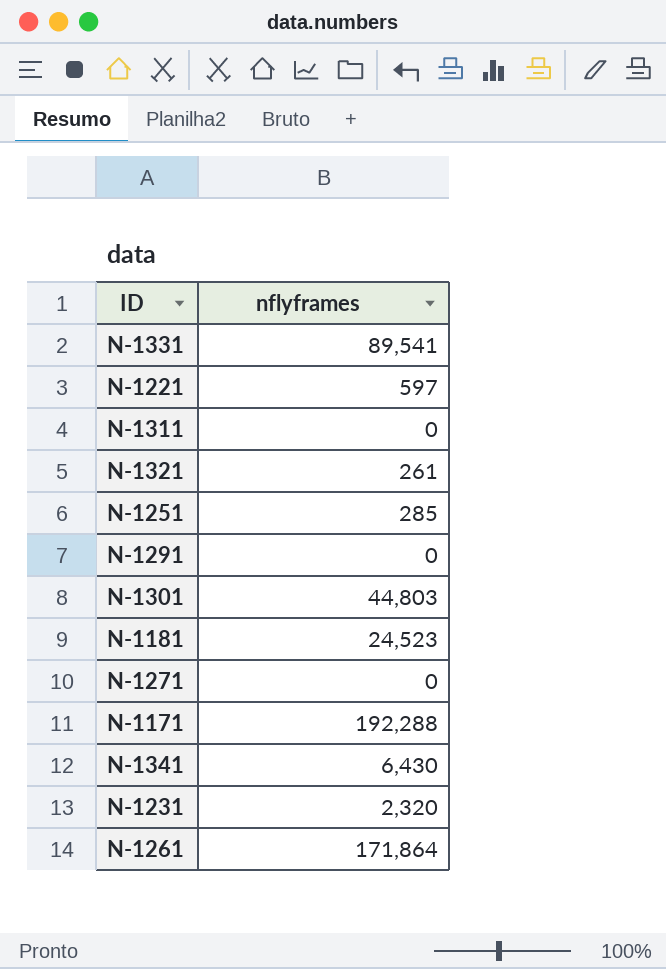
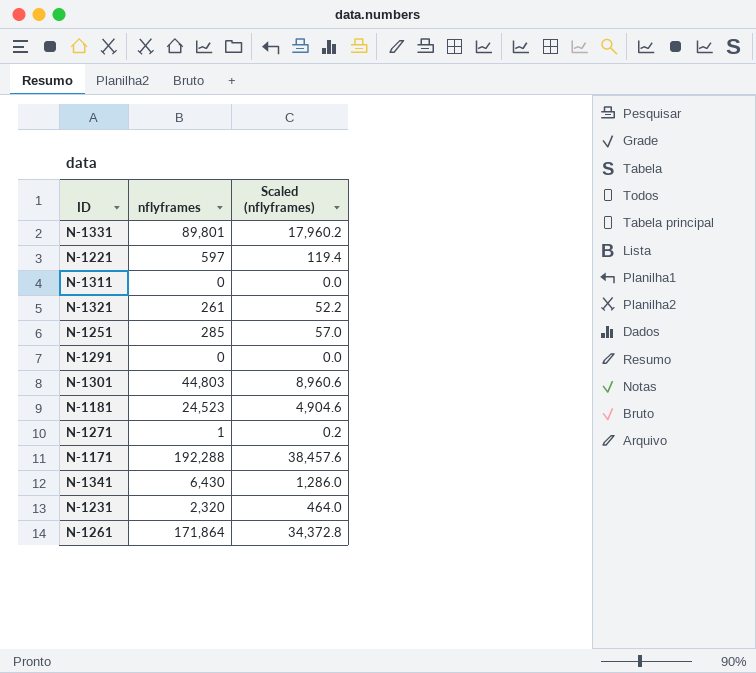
column Scaled (nflyframes) | formula: none -> [nflyframes] * 0.2
N-1331 | nflyframes: 89,541 -> 89,801
N-1271 | nflyframes: 0 -> 1

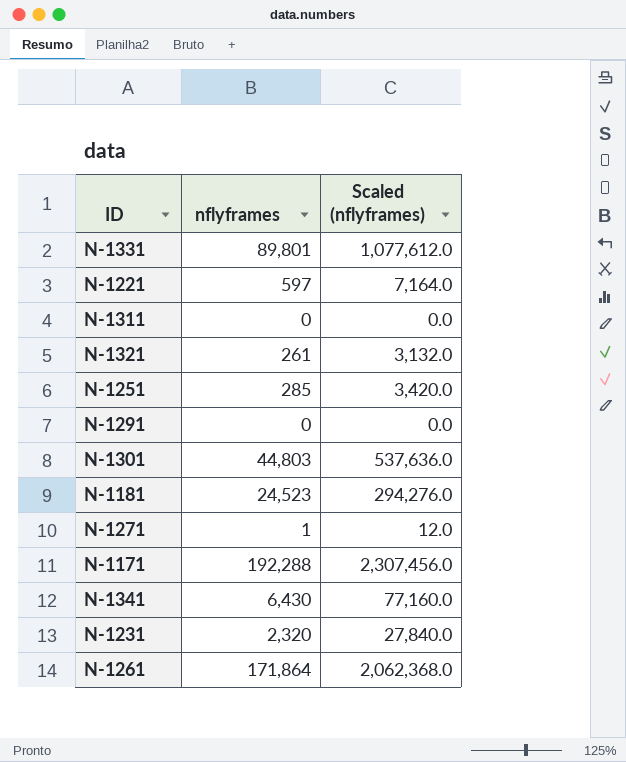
column Scaled (nflyframes) | formula: [nflyframes] * 0.2 -> [nflyframes] * 12

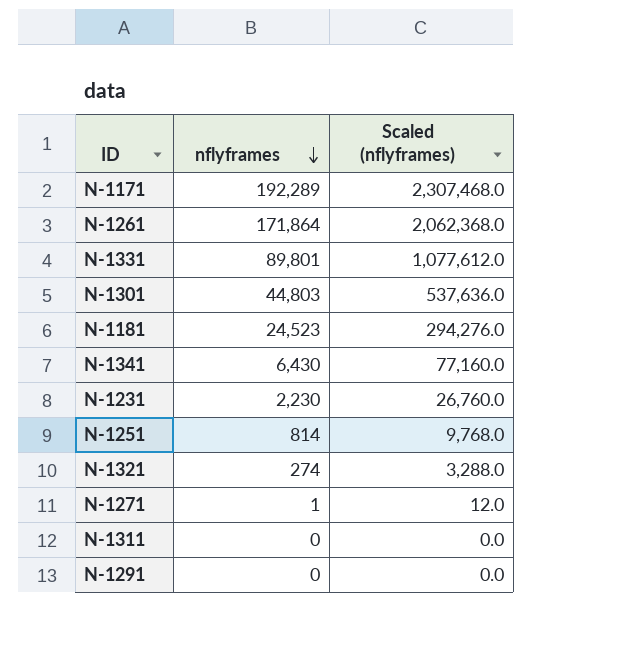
row order: none -> nflyframes descending
row N-1221: 597 | 7,164.0 -> none
N-1171 | nflyframes: 192,288 -> 192,289
N-1171 | Scaled (nflyframes): 2,307,456.0 -> 2,307,468.0
N-1231 | nflyframes: 2,320 -> 2,230
N-1231 | Scaled (nflyframes): 27,840.0 -> 26,760.0
N-1251 | nflyframes: 285 -> 814
N-1251 | Scaled (nflyframes): 3,420.0 -> 9,768.0
N-1321 | nflyframes: 261 -> 274
N-1321 | Scaled (nflyframes): 3,132.0 -> 3,288.0

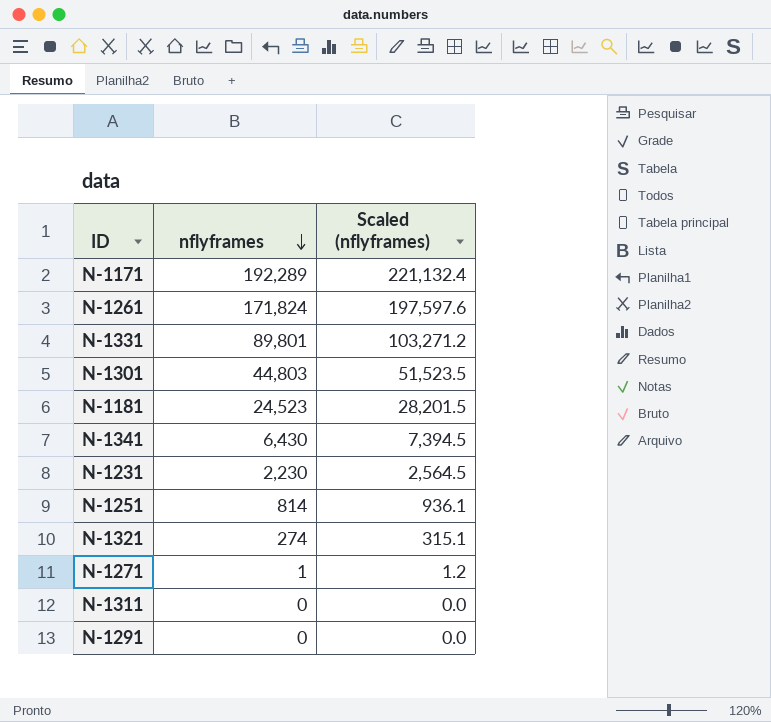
column Scaled (nflyframes) | formula: [nflyframes] * 12 -> [nflyframes] * 1.15
N-1261 | nflyframes: 171,864 -> 171,824

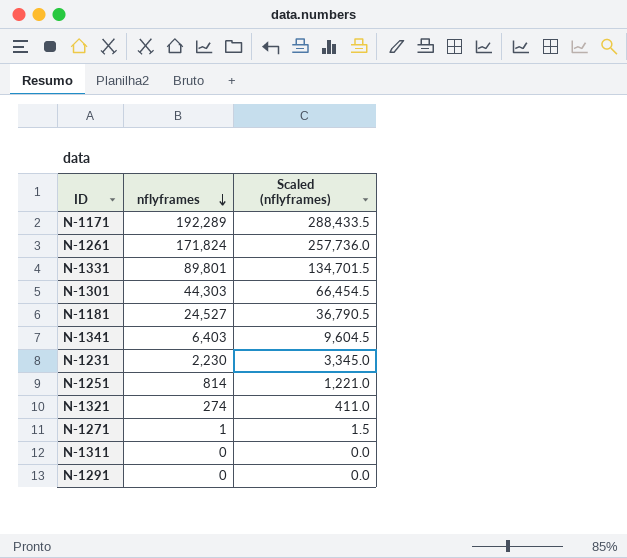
column Scaled (nflyframes) | formula: [nflyframes] * 1.15 -> [nflyframes] * 1.5
N-1301 | nflyframes: 44,803 -> 44,303
N-1181 | nflyframes: 24,523 -> 24,527
N-1341 | nflyframes: 6,430 -> 6,403

